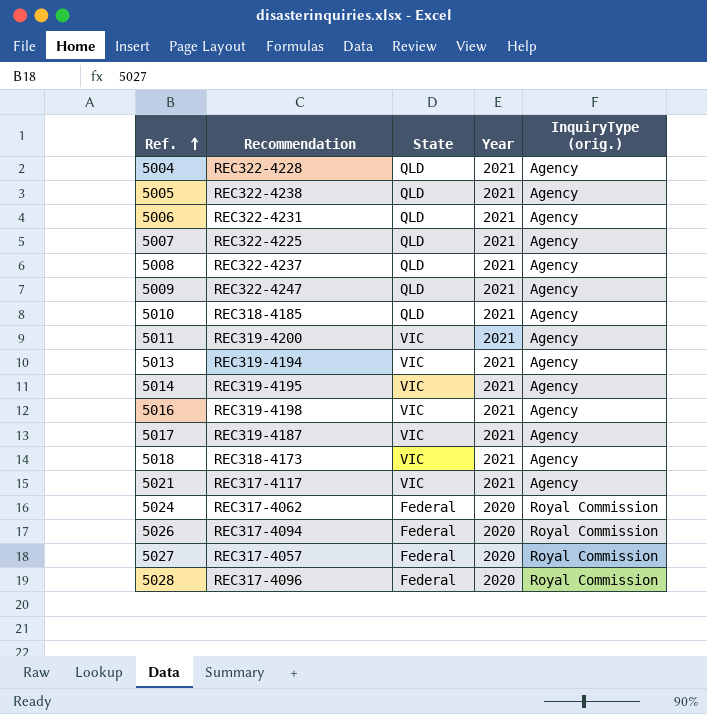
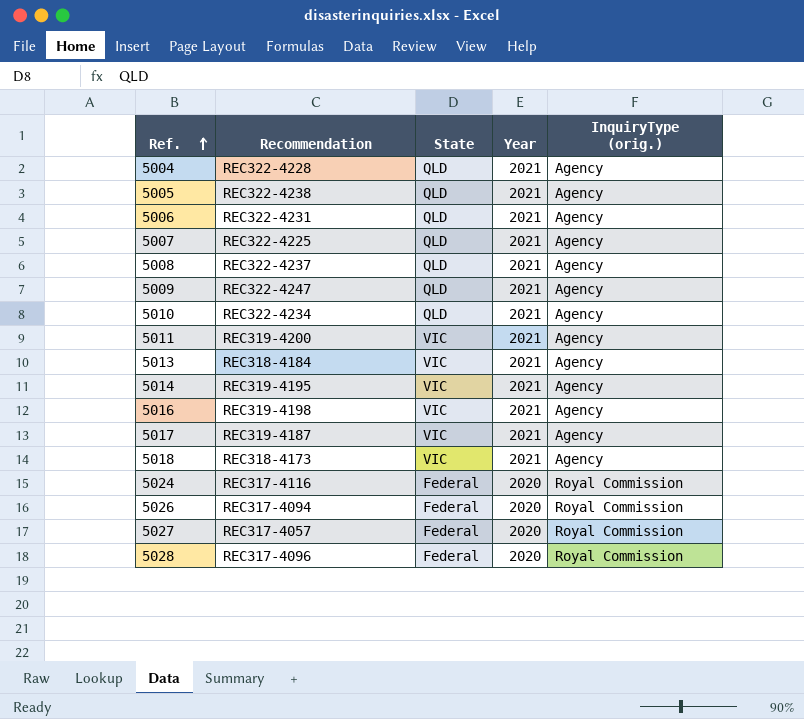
row 5021: REC317-4117 | VIC | 2021 | Agency -> none
5010 | Recommendation: REC318-4185 -> REC322-4234
5013 | Recommendation: REC319-4194 -> REC318-4184
5024 | Recommendation: REC317-4062 -> REC317-4116

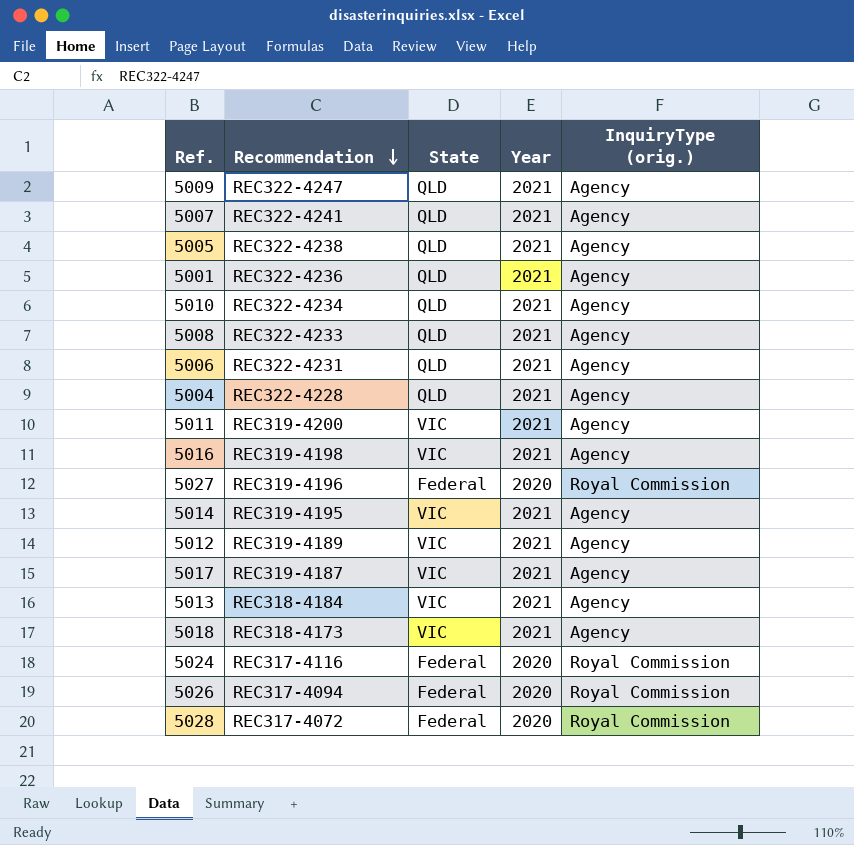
row order: Ref. ascending -> Recommendation descending
5007 | Recommendation: REC322-4225 -> REC322-4241
row 5001: none -> REC322-4236 | QLD | 2021 | Agency
5008 | Recommendation: REC322-4237 -> REC322-4233
5027 | Recommendation: REC317-4057 -> REC319-4196
row 5012: none -> REC319-4189 | VIC | 2021 | Agency
5028 | Recommendation: REC317-4096 -> REC317-4072

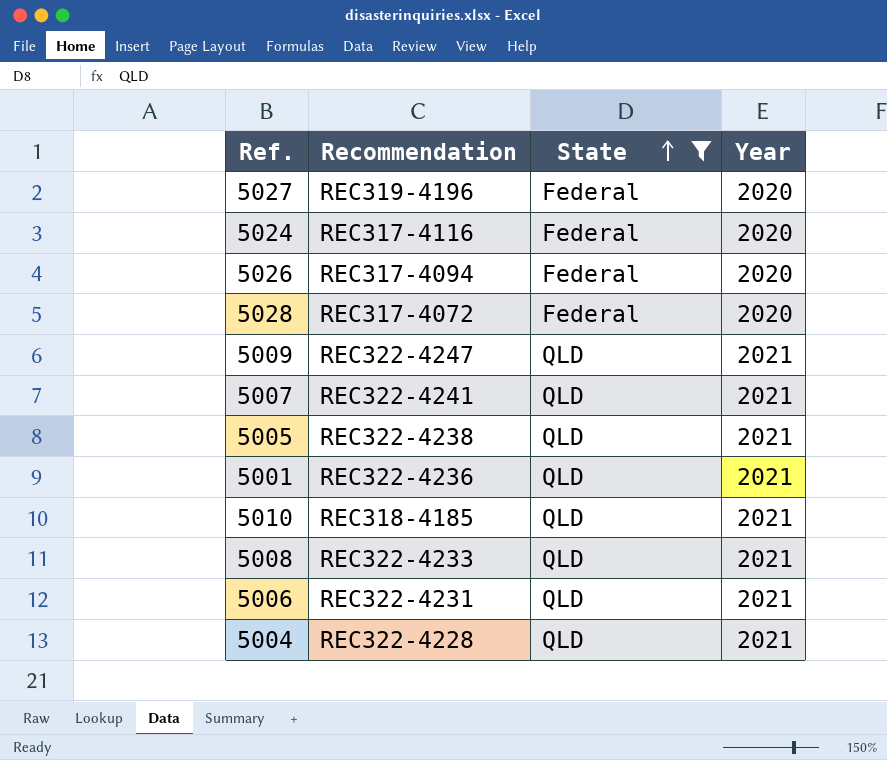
filter: none -> State != VIC
row order: Recommendation descending -> State ascending
column InquiryType (orig.) | position: 5 -> none
5010 | Recommendation: REC322-4234 -> REC318-4185

